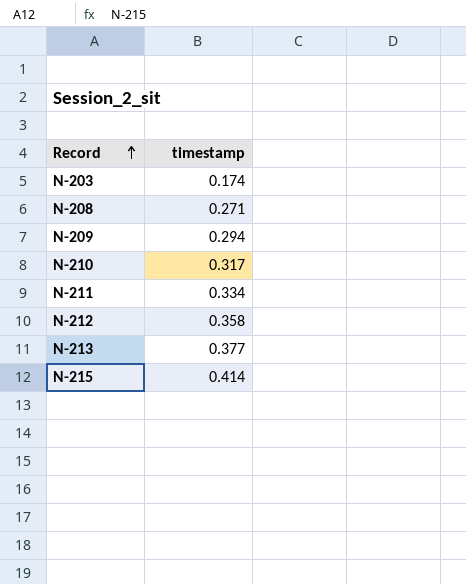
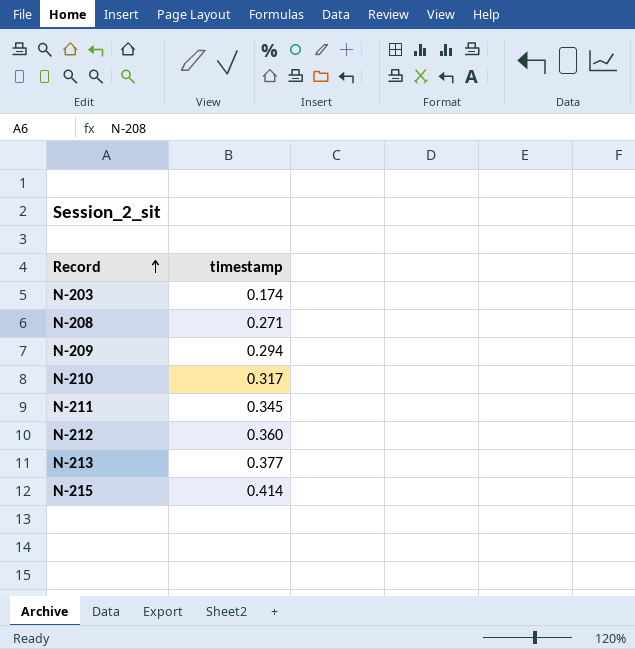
N-211 | timestamp: 0.334 -> 0.345
N-212 | timestamp: 0.358 -> 0.360

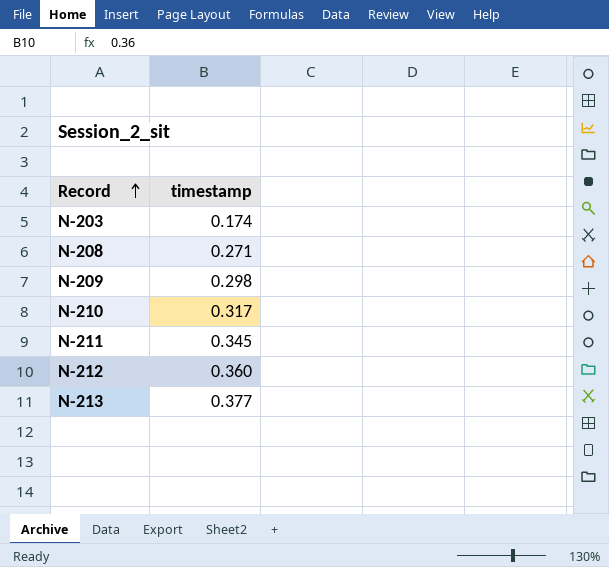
row N-215: 0.414 -> none
N-209 | timestamp: 0.294 -> 0.298

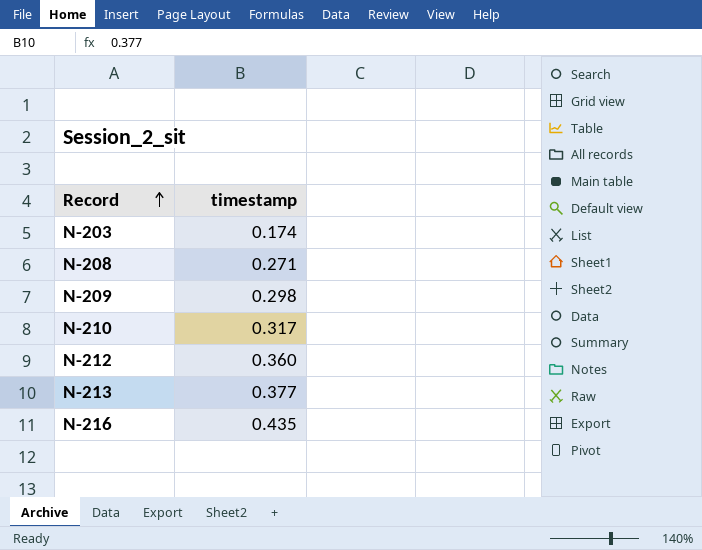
row N-211: 0.345 -> none
row N-216: none -> 0.435

